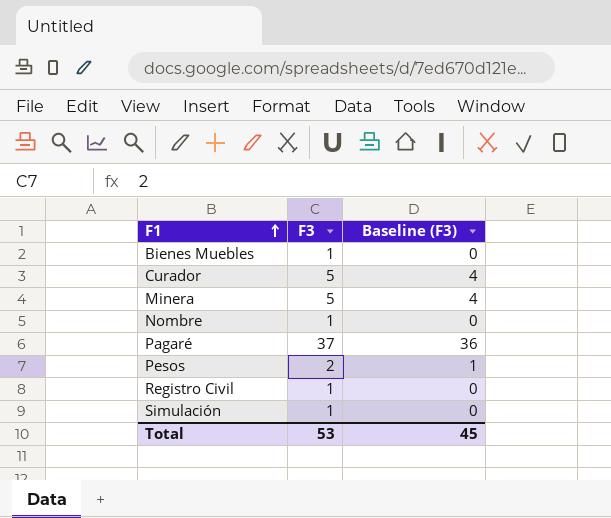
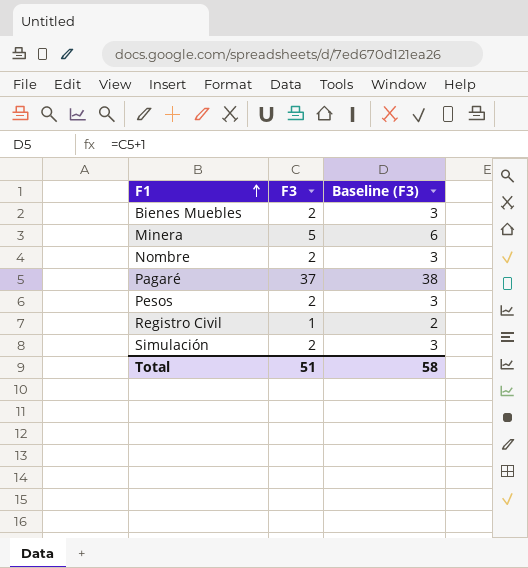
column Baseline (F3) | formula: [F3] - 1 -> [F3] + 1
row Curador: 5 | 4 -> none
Bienes Muebles | F3: 1 -> 2
Nombre | F3: 1 -> 2
Simulación | F3: 1 -> 2
Total | F3: 53 -> 51
Total | Baseline (F3): 45 -> 58

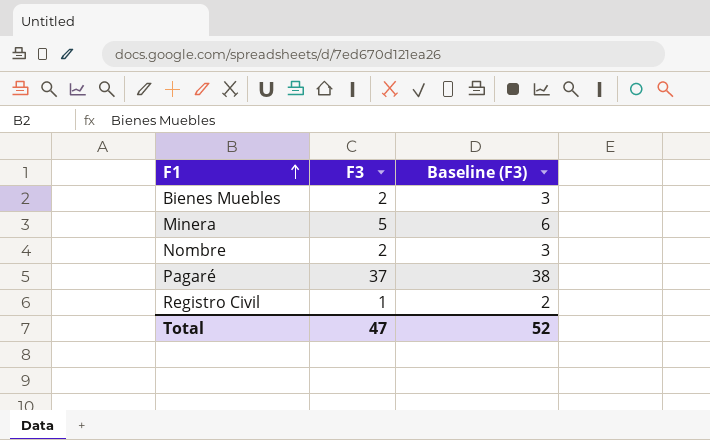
row Pesos: 2 | 3 -> none
row Simulación: 2 | 3 -> none
Total | F3: 51 -> 47
Total | Baseline (F3): 58 -> 52

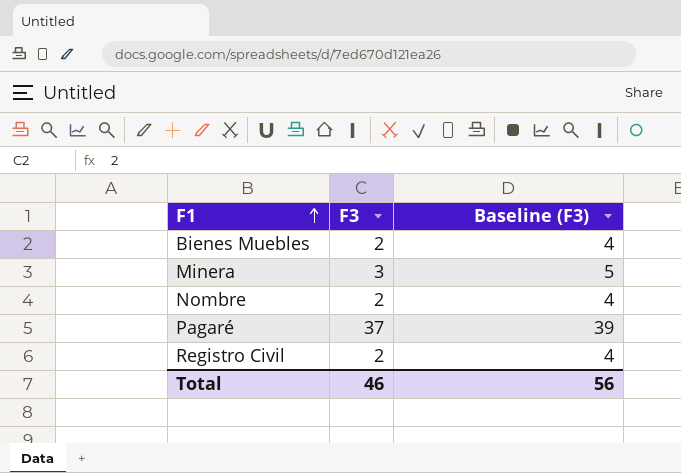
column Baseline (F3) | formula: [F3] + 1 -> [F3] + 2
Minera | F3: 5 -> 3
Registro Civil | F3: 1 -> 2
Total | F3: 47 -> 46
Total | Baseline (F3): 52 -> 56

